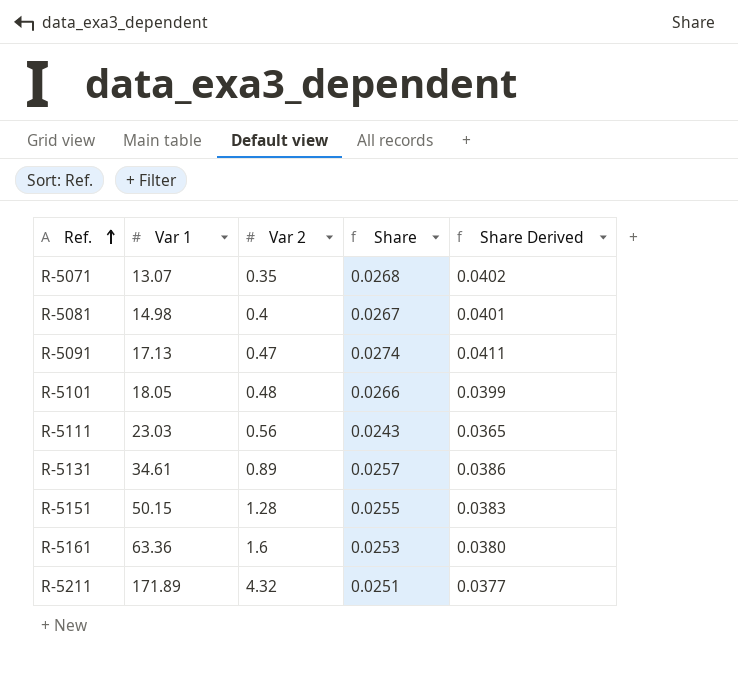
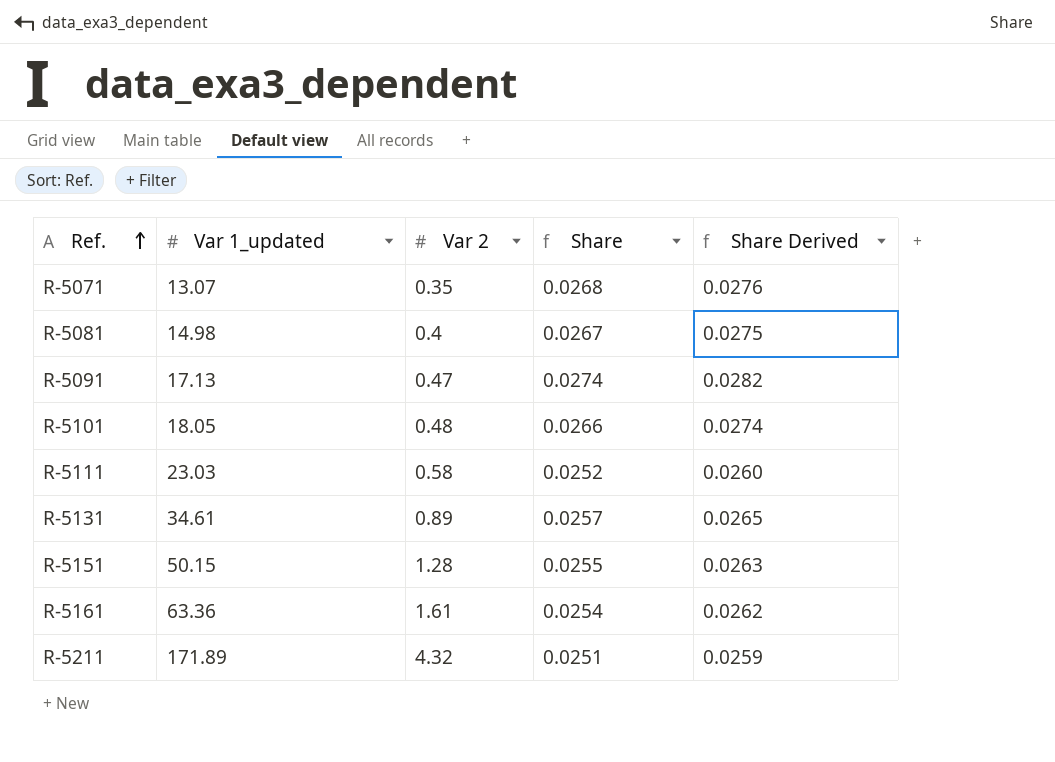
column name: Var 1 -> Var 1_updated
column Share Derived | formula: [Share] * 1.5 -> [Share] * 1.03
R-5111 | Var 2: 0.56 -> 0.58
R-5111 | Share: 0.0243 -> 0.0252
R-5161 | Var 2: 1.6 -> 1.61
R-5161 | Share: 0.0253 -> 0.0254

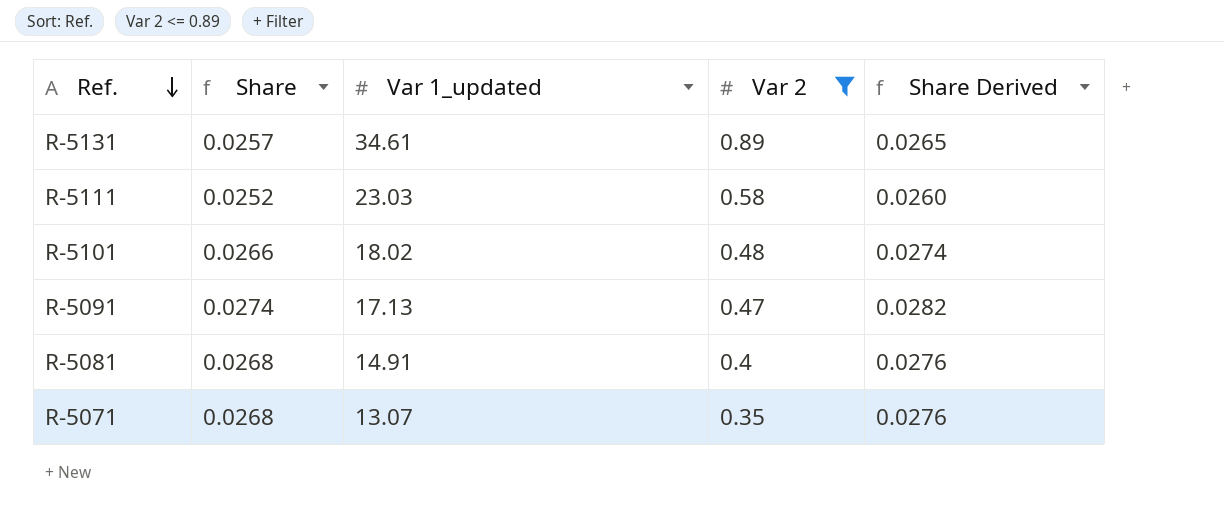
filter: none -> Var 2 <= 0.89
row order: Ref. ascending -> Ref. descending
column Share | position: 4 -> 2
R-5101 | Var 1_updated: 18.05 -> 18.02
R-5081 | Share: 0.0267 -> 0.0268
R-5081 | Var 1_updated: 14.98 -> 14.91
R-5081 | Share Derived: 0.0275 -> 0.0276

